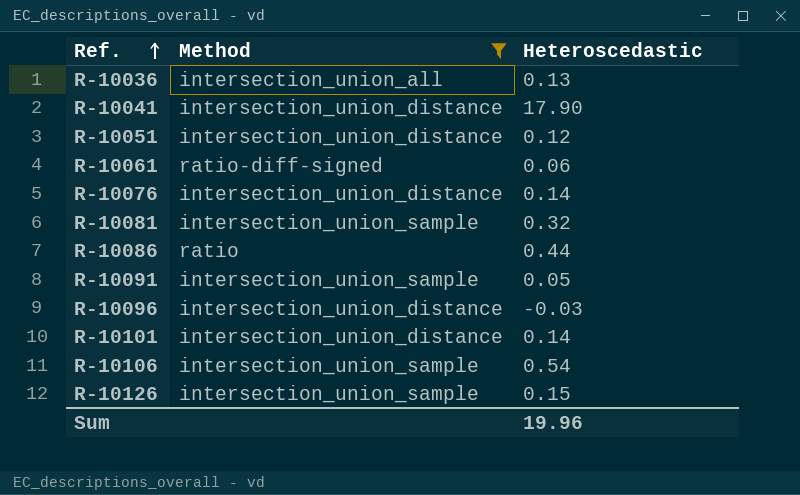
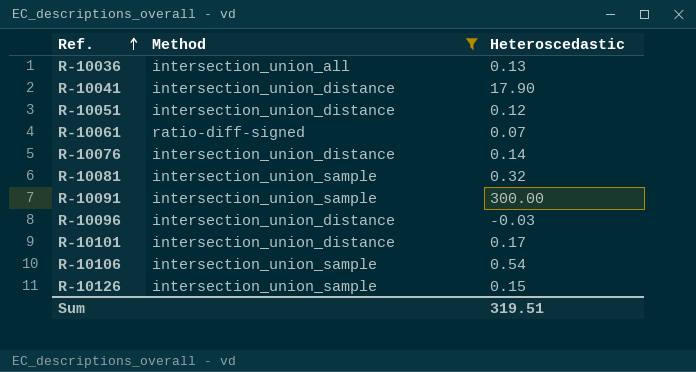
row R-10086: ratio | 0.44 -> none
R-10061 | Heteroscedastic: 0.06 -> 0.07
R-10091 | Heteroscedastic: 0.05 -> 300.00
R-10101 | Heteroscedastic: 0.14 -> 0.17
Sum | Heteroscedastic: 19.96 -> 319.51

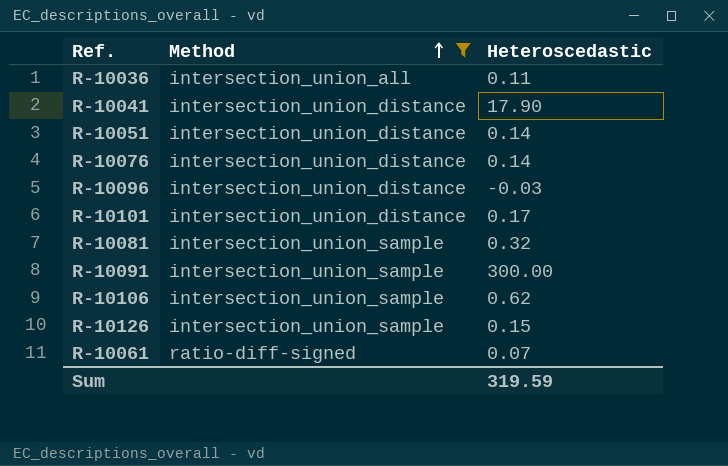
row order: Ref. ascending -> Method ascending
R-10036 | Heteroscedastic: 0.13 -> 0.11
R-10051 | Heteroscedastic: 0.12 -> 0.14
R-10106 | Heteroscedastic: 0.54 -> 0.62
Sum | Heteroscedastic: 319.51 -> 319.59

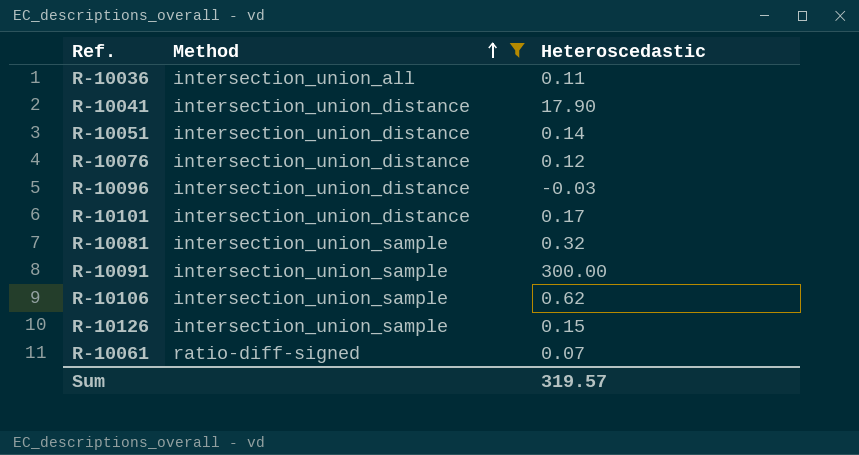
R-10076 | Heteroscedastic: 0.14 -> 0.12
Sum | Heteroscedastic: 319.59 -> 319.57

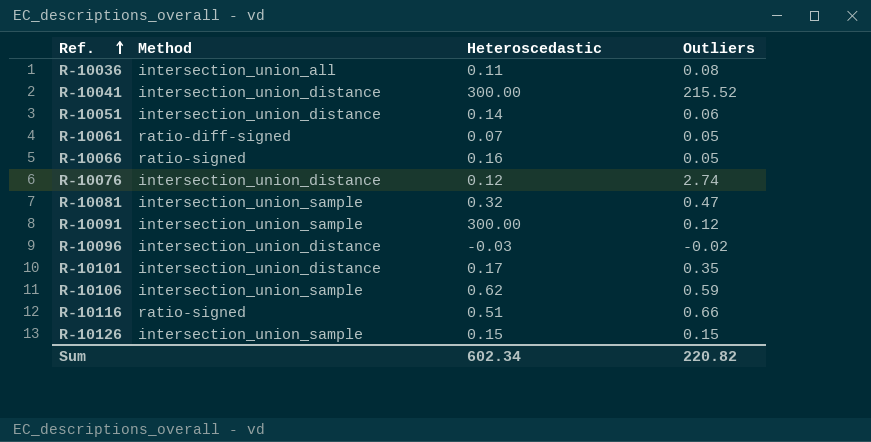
filter: Method != ratio-signed -> none
row order: Method ascending -> Ref. ascending
column Outliers | position: none -> 4
R-10041 | Heteroscedastic: 17.90 -> 300.00
Sum | Heteroscedastic: 319.57 -> 602.34

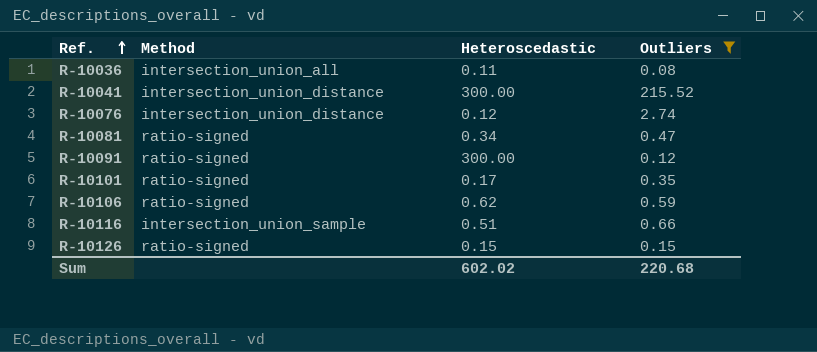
filter: none -> Outliers >= 0.08
R-10081 | Method: intersection_union_sample -> ratio-signed
R-10081 | Heteroscedastic: 0.32 -> 0.34
R-10091 | Method: intersection_union_sample -> ratio-signed
R-10101 | Method: intersection_union_distance -> ratio-signed
R-10106 | Method: intersection_union_sample -> ratio-signed
R-10116 | Method: ratio-signed -> intersection_union_sample
R-10126 | Method: intersection_union_sample -> ratio-signed
Sum | Heteroscedastic: 602.34 -> 602.02
Sum | Outliers: 220.82 -> 220.68

